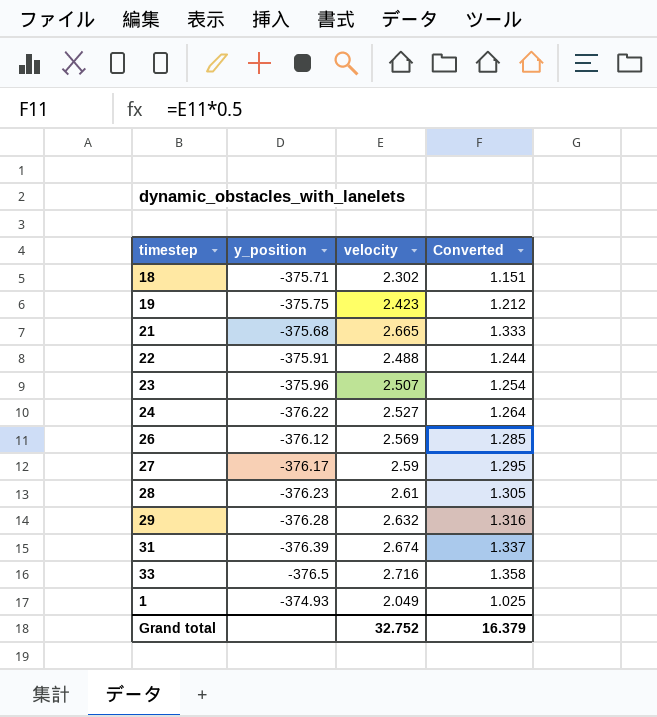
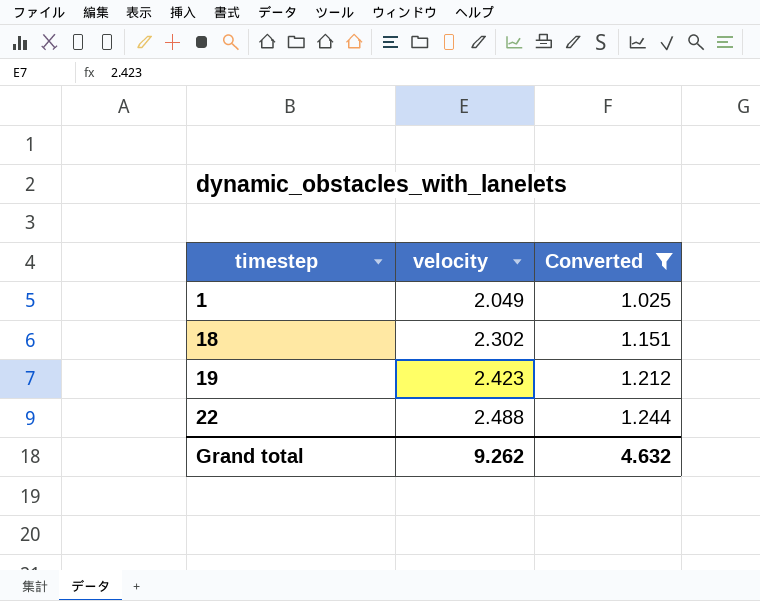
filter: none -> Converted <= 1.244
row order: none -> timestep ascending
column y_position | position: 2 -> none
Grand total | velocity: 32.752 -> 9.262
Grand total | Converted: 16.379 -> 4.632

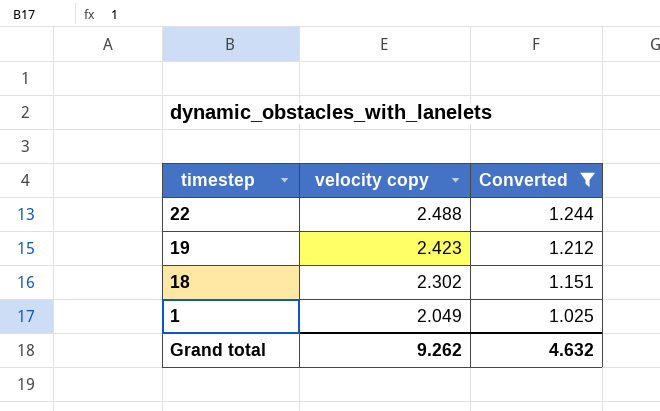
row order: timestep ascending -> timestep descending
column name: velocity -> velocity copy

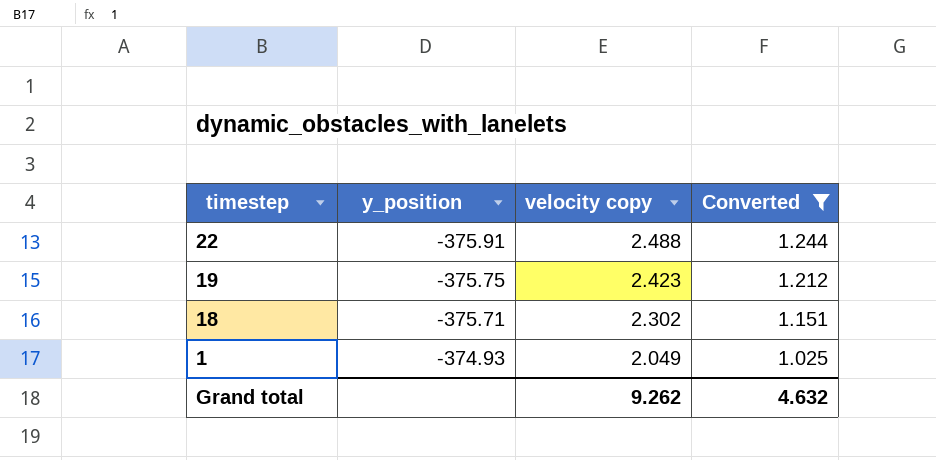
column y_position | position: none -> 2

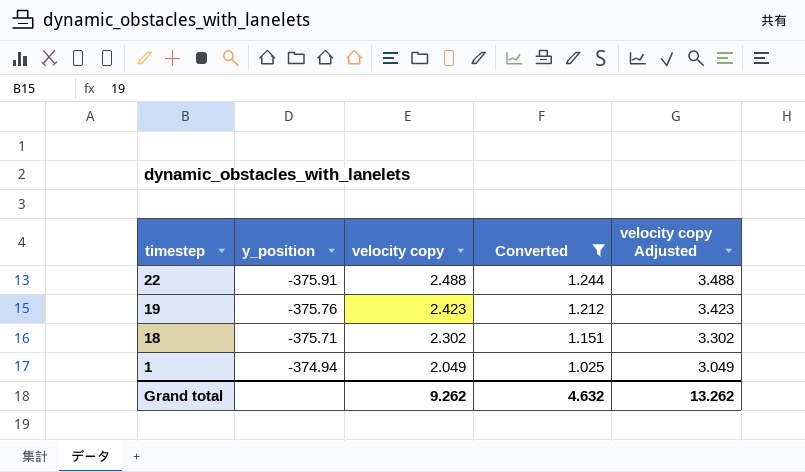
column velocity copy Adjusted | formula: none -> [velocity copy] + 1
19 | y_position: -375.75 -> -375.76
1 | y_position: -374.93 -> -374.94

